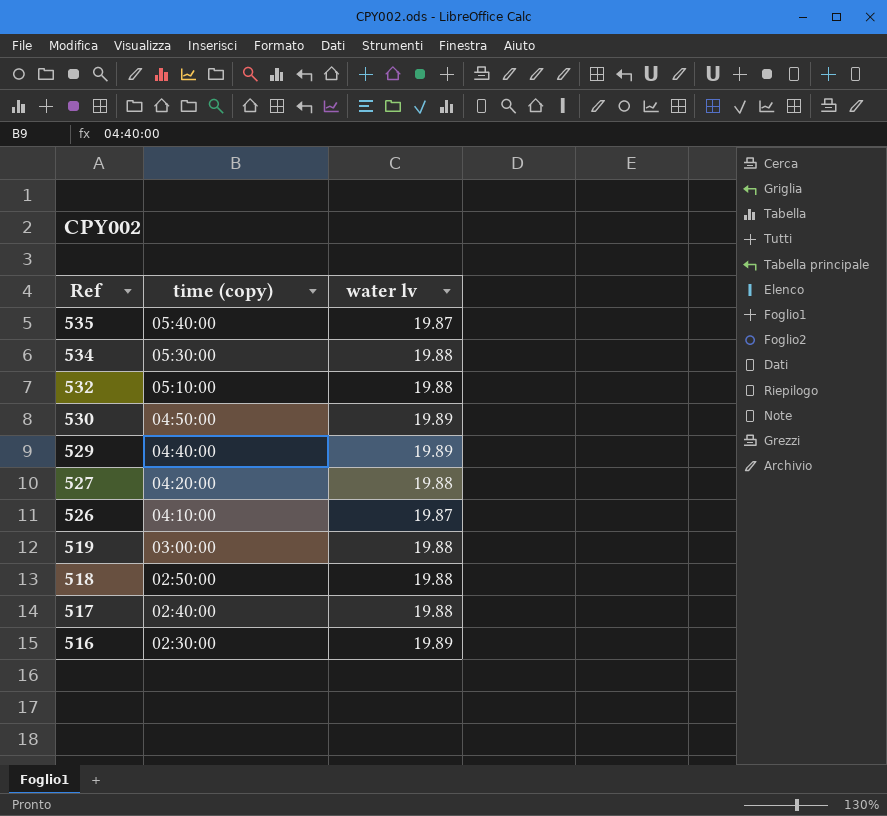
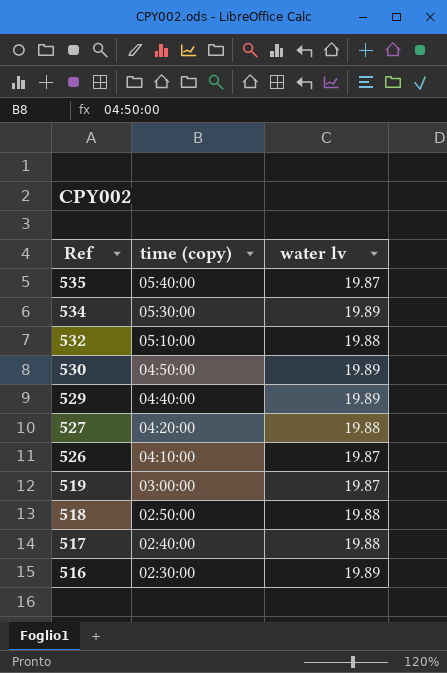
534 | water lv: 19.88 -> 19.89
519 | water lv: 19.88 -> 19.87

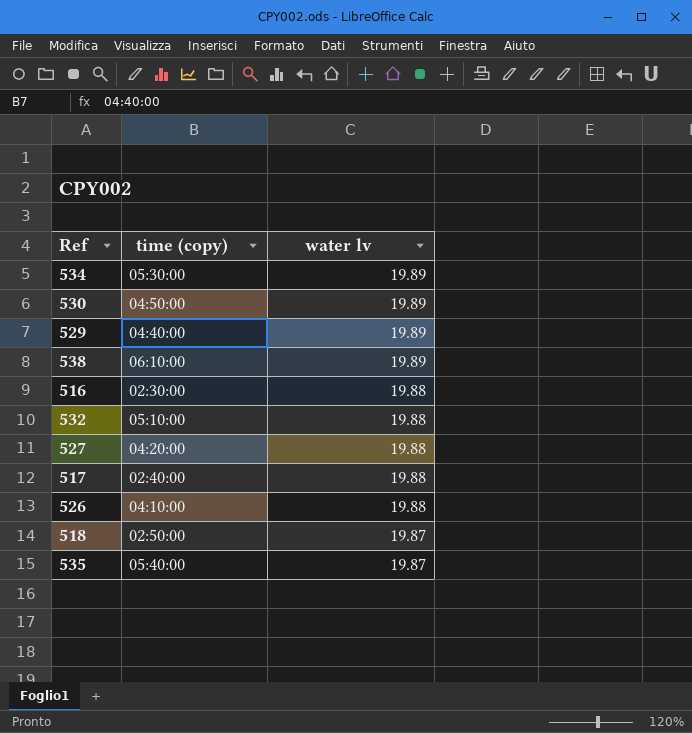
row order: Ref descending -> water lv descending
row 519: 03:00:00 | 19.87 -> none
row 538: none -> 06:10:00 | 19.89
516 | water lv: 19.89 -> 19.88
526 | water lv: 19.87 -> 19.88
518 | water lv: 19.88 -> 19.87

